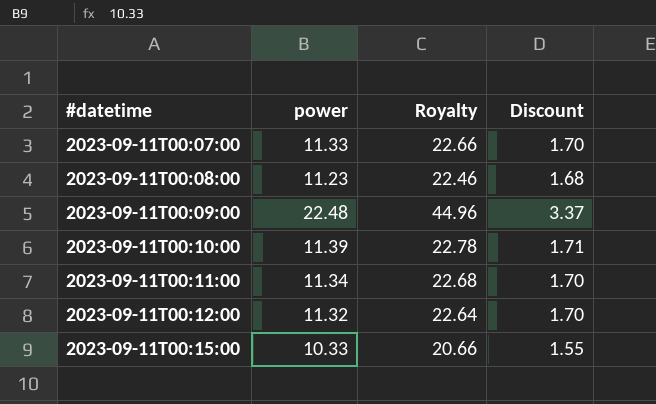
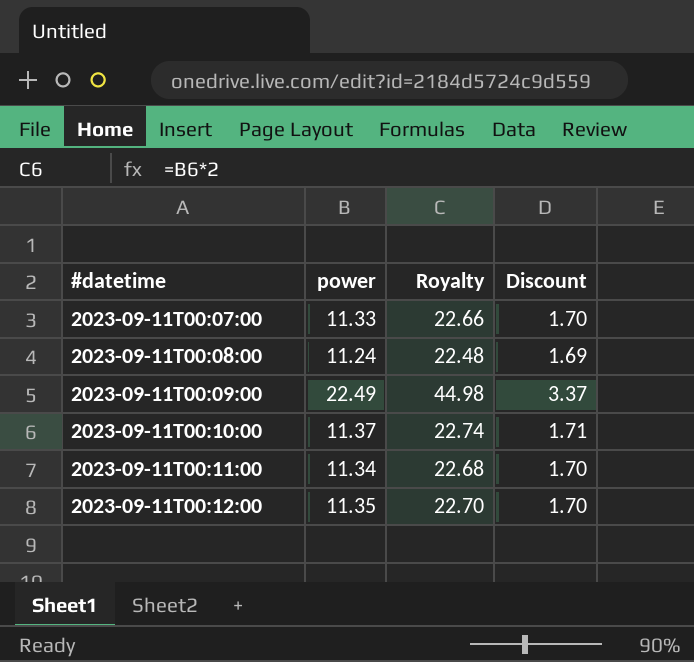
row 2023-09-11T00:15:00: 10.33 | 20.66 | 1.55 -> none
2023-09-11T00:08:00 | power: 11.23 -> 11.24
2023-09-11T00:08:00 | Royalty: 22.46 -> 22.48
2023-09-11T00:08:00 | Discount: 1.68 -> 1.69
2023-09-11T00:09:00 | power: 22.48 -> 22.49
2023-09-11T00:09:00 | Royalty: 44.96 -> 44.98
2023-09-11T00:10:00 | power: 11.39 -> 11.37
2023-09-11T00:10:00 | Royalty: 22.78 -> 22.74
2023-09-11T00:12:00 | power: 11.32 -> 11.35
2023-09-11T00:12:00 | Royalty: 22.64 -> 22.70

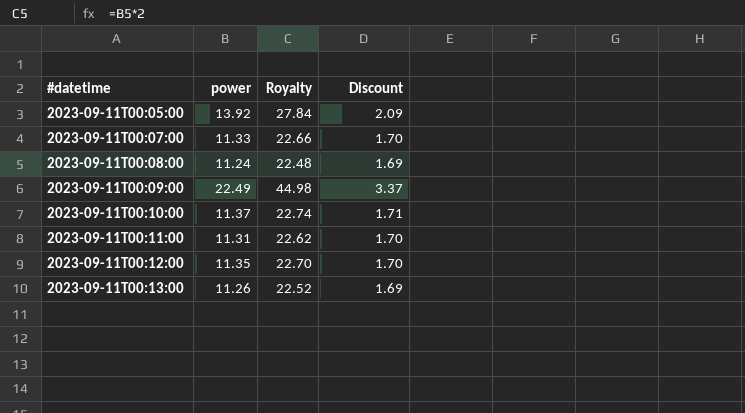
row 2023-09-11T00:05:00: none -> 13.92 | 27.84 | 2.09
2023-09-11T00:11:00 | power: 11.34 -> 11.31
2023-09-11T00:11:00 | Royalty: 22.68 -> 22.62
row 2023-09-11T00:13:00: none -> 11.26 | 22.52 | 1.69

